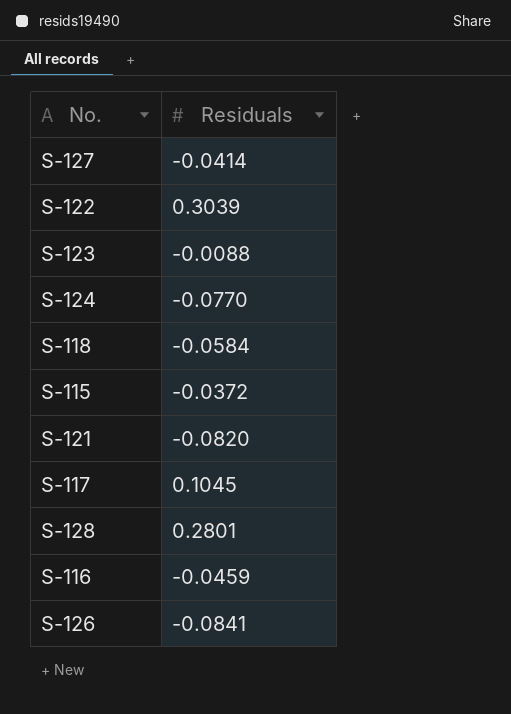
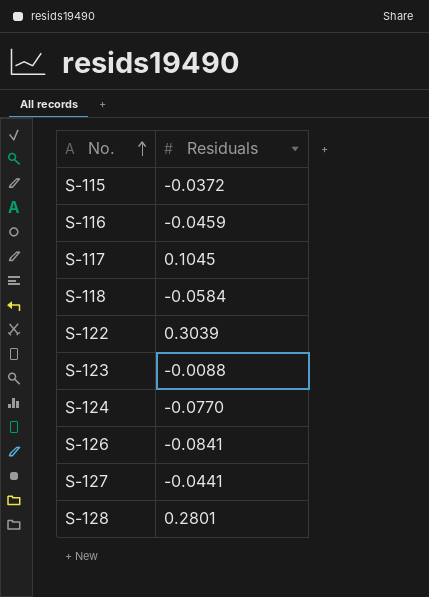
row order: none -> No. ascending
row S-121: -0.0820 -> none
S-127 | Residuals: -0.0414 -> -0.0441

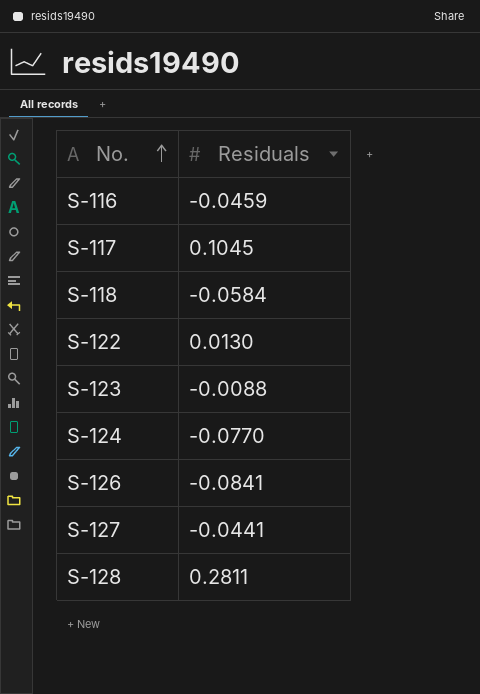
row S-115: -0.0372 -> none
S-122 | Residuals: 0.3039 -> 0.0130
S-128 | Residuals: 0.2801 -> 0.2811

